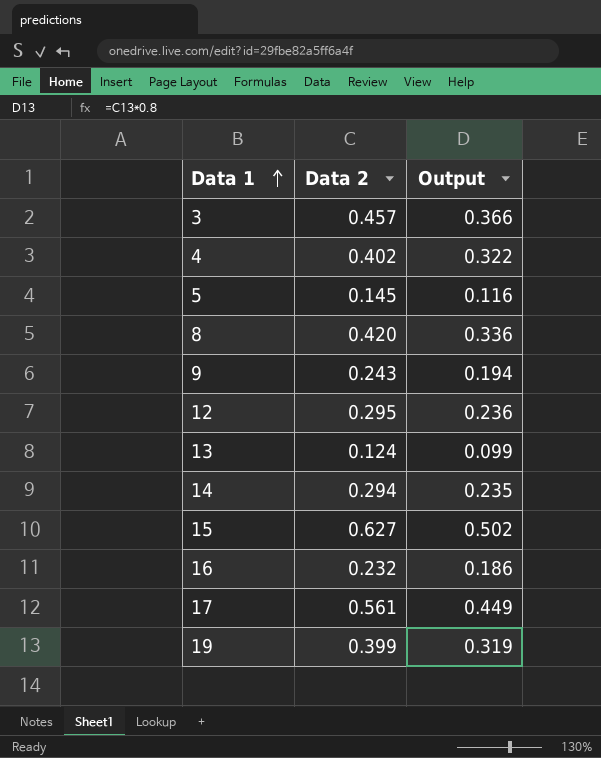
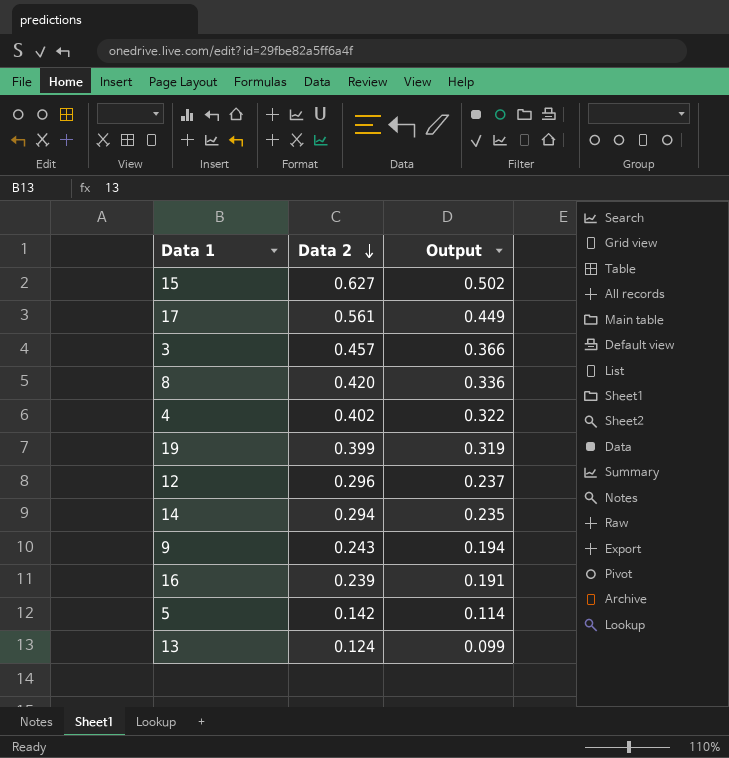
row order: Data 1 ascending -> Data 2 descending
12 | Data 2: 0.295 -> 0.296
12 | Output: 0.236 -> 0.237
16 | Data 2: 0.232 -> 0.239
16 | Output: 0.186 -> 0.191
5 | Data 2: 0.145 -> 0.142
5 | Output: 0.116 -> 0.114

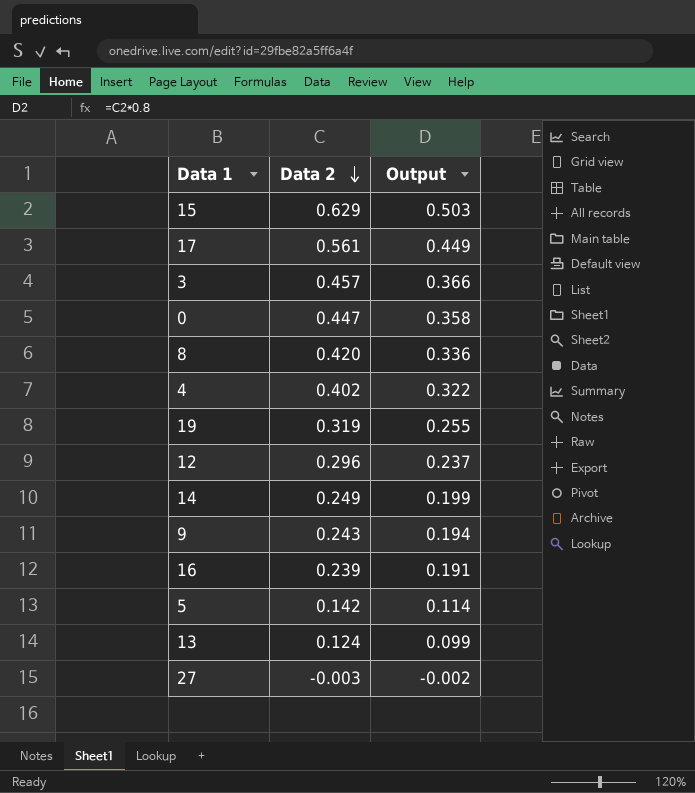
15 | Data 2: 0.627 -> 0.629
15 | Output: 0.502 -> 0.503
row 0: none -> 0.447 | 0.358
19 | Data 2: 0.399 -> 0.319
19 | Output: 0.319 -> 0.255
14 | Data 2: 0.294 -> 0.249
14 | Output: 0.235 -> 0.199
row 27: none -> -0.003 | -0.002

